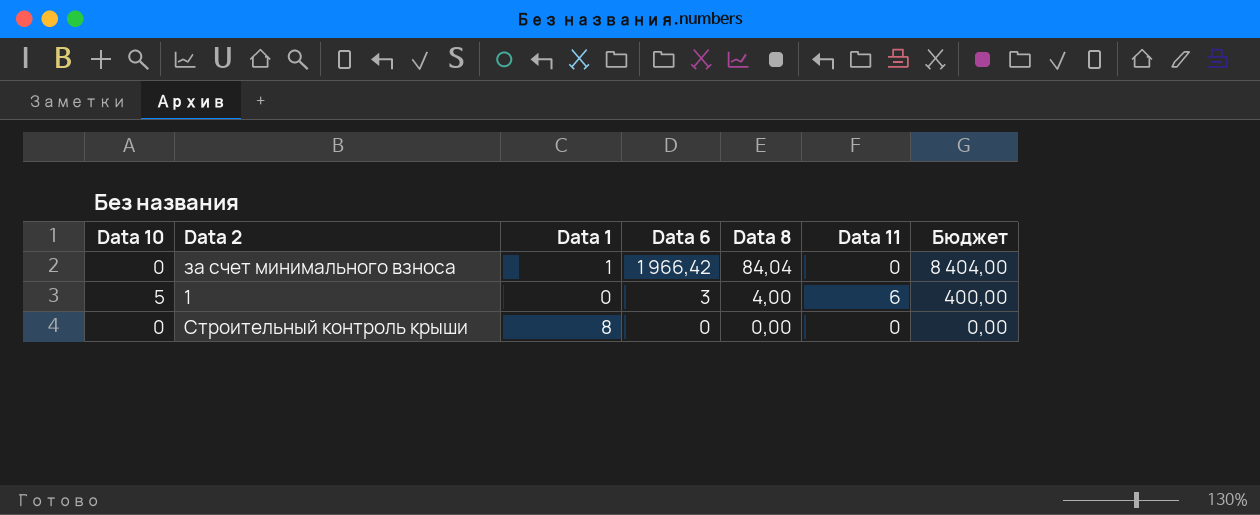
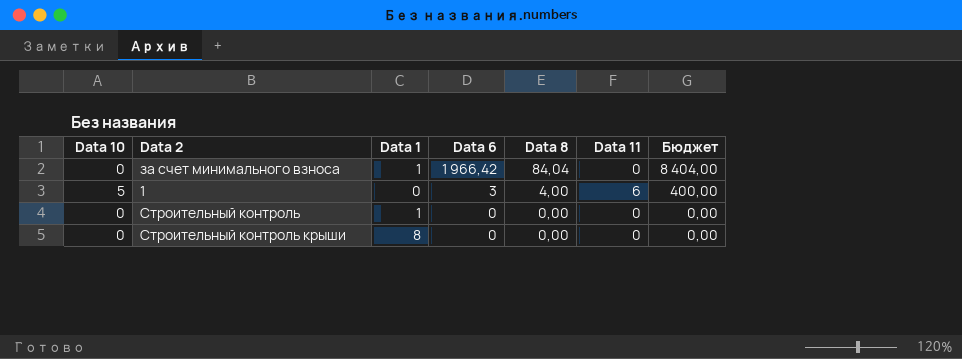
row Строительный контроль: none -> 0 | 1 | 0 | 0,00 | 0 | 0,00

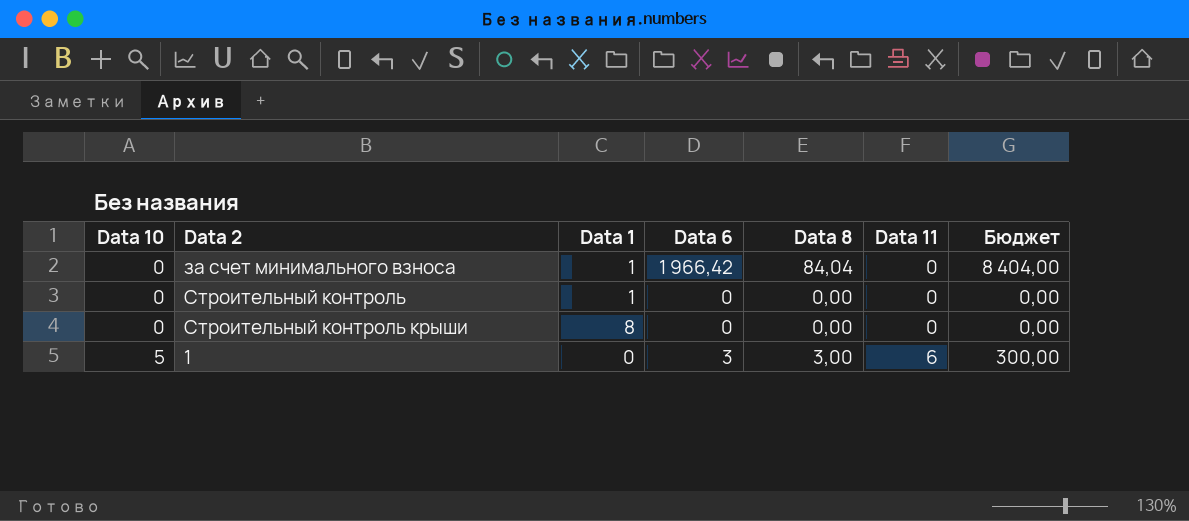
row order: Data 6 descending -> Data 10 ascending
1 | Data 8: 4,00 -> 3,00
1 | Бюджет: 400,00 -> 300,00

